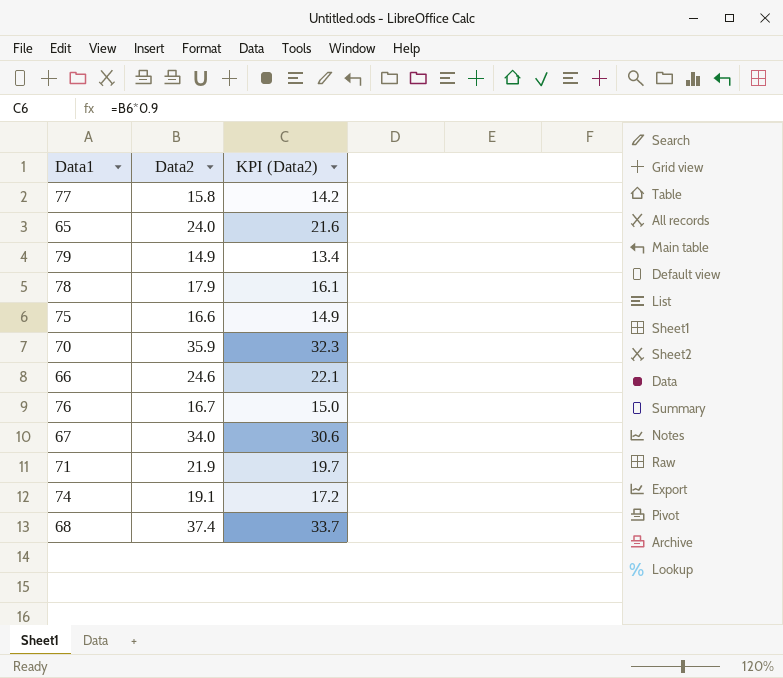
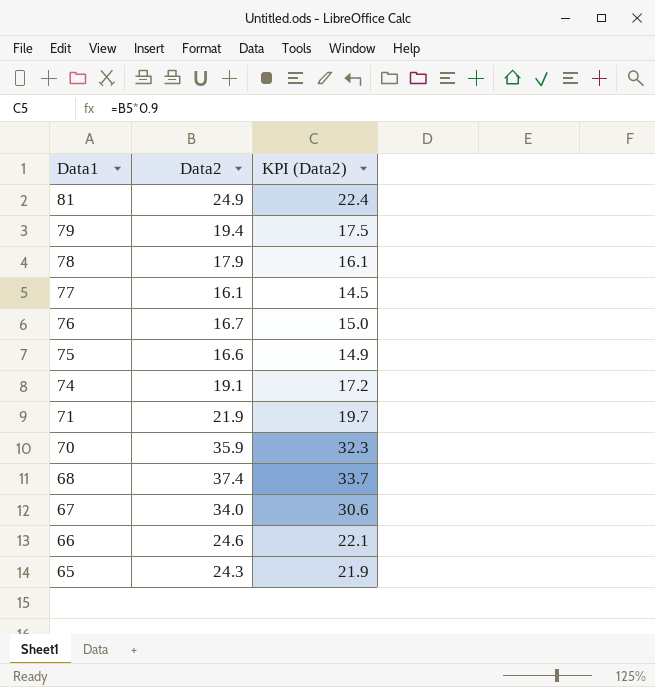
row order: none -> Data1 descending
row 81: none -> 24.9 | 22.4
79 | Data2: 14.9 -> 19.4
79 | KPI (Data2): 13.4 -> 17.5
77 | Data2: 15.8 -> 16.1
77 | KPI (Data2): 14.2 -> 14.5
65 | Data2: 24.0 -> 24.3
65 | KPI (Data2): 21.6 -> 21.9

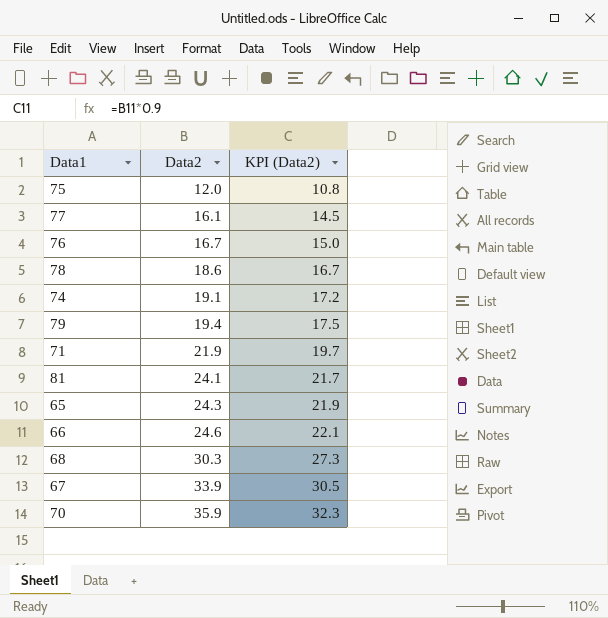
row order: Data1 descending -> Data2 ascending
75 | Data2: 16.6 -> 12.0
75 | KPI (Data2): 14.9 -> 10.8
78 | Data2: 17.9 -> 18.6
78 | KPI (Data2): 16.1 -> 16.7
81 | Data2: 24.9 -> 24.1
81 | KPI (Data2): 22.4 -> 21.7
68 | Data2: 37.4 -> 30.3
68 | KPI (Data2): 33.7 -> 27.3
67 | Data2: 34.0 -> 33.9
67 | KPI (Data2): 30.6 -> 30.5

